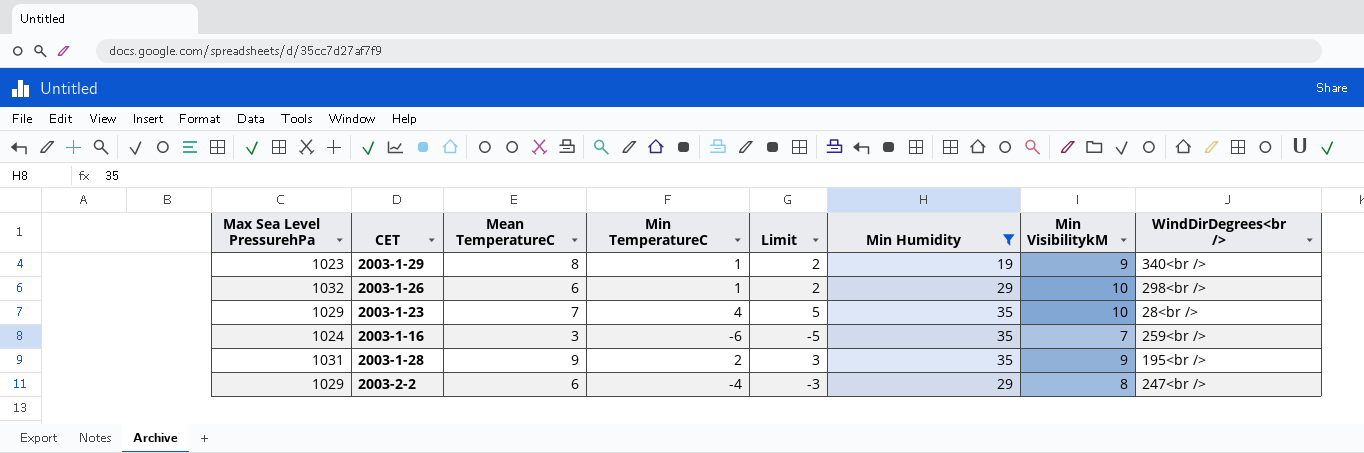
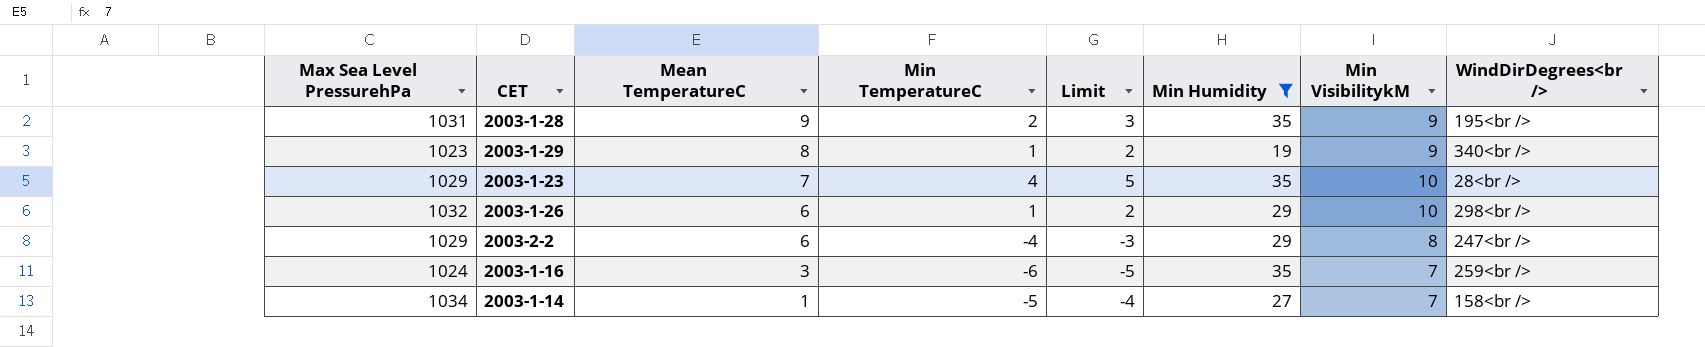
row order: none -> Mean TemperatureC descending
row 2003-1-14: none -> 1034 | 1 | -5 | -4 | 27 | 7 | 158<br />

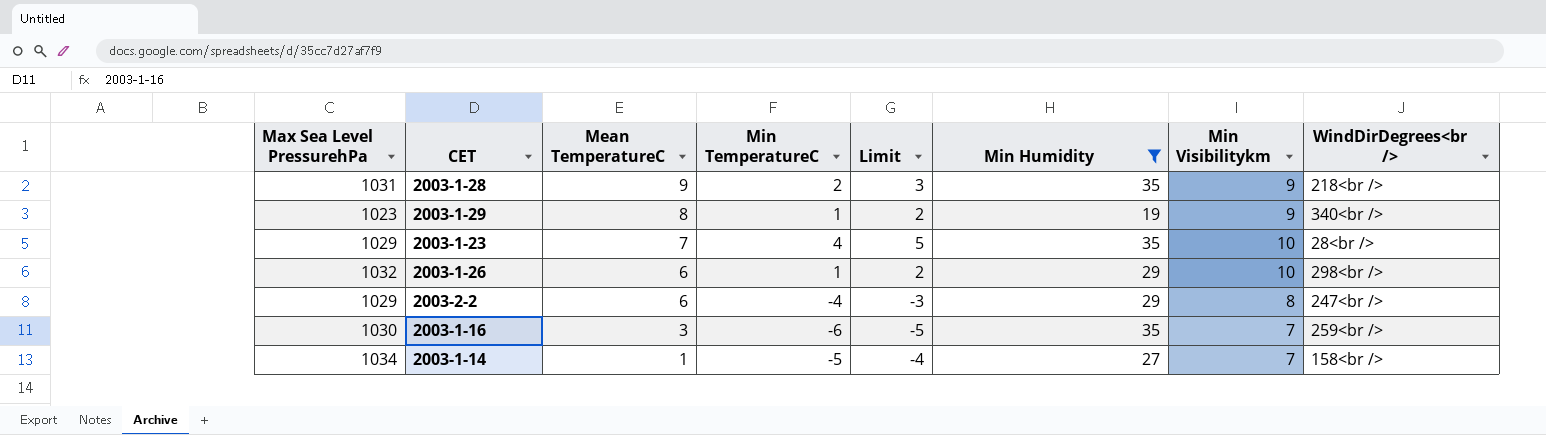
column name: Min VisibilitykM -> Min Visibilitykm
2003-1-28 | WindDirDegrees<br />: 195<br /> -> 218<br />
2003-1-16 | Max Sea Level PressurehPa: 1024 -> 1030

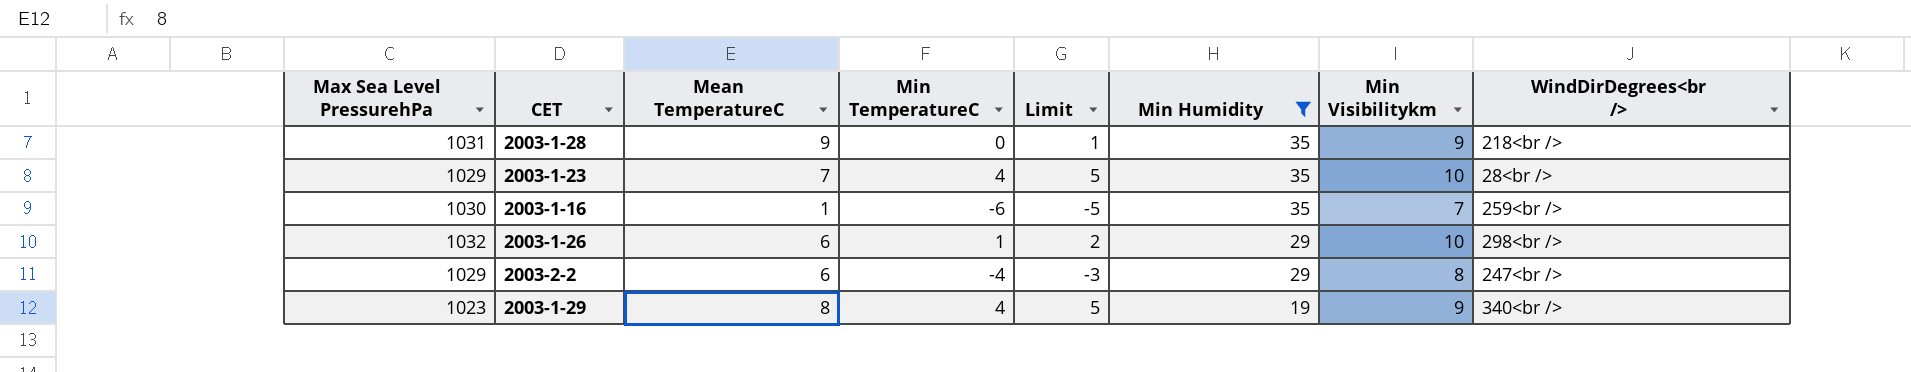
row order: Mean TemperatureC descending -> Min Humidity descending
row 2003-1-14: 1034 | 1 | -5 | -4 | 27 | 7 | 158<br /> -> none
2003-1-28 | Min TemperatureC: 2 -> 0
2003-1-28 | Limit: 3 -> 1
2003-1-16 | Mean TemperatureC: 3 -> 1
2003-1-29 | Min TemperatureC: 1 -> 4
2003-1-29 | Limit: 2 -> 5

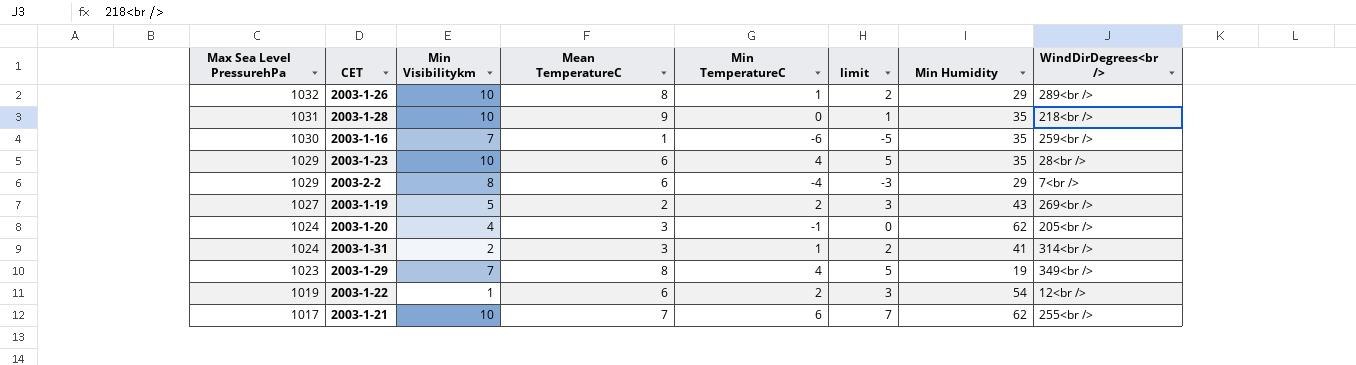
filter: Min Humidity <= 35 -> none
row order: Min Humidity descending -> Max Sea Level PressurehPa descending
column Min Visibilitykm | position: 7 -> 3
column name: Limit -> limit
2003-1-26 | Mean TemperatureC: 6 -> 8
2003-1-26 | WindDirDegrees<br />: 298<br /> -> 289<br />
2003-1-28 | Min Visibilitykm: 9 -> 10
2003-1-23 | Mean TemperatureC: 7 -> 6
2003-2-2 | WindDirDegrees<br />: 247<br /> -> 7<br />
2003-1-29 | Min Visibilitykm: 9 -> 7
2003-1-29 | WindDirDegrees<br />: 340<br /> -> 349<br />

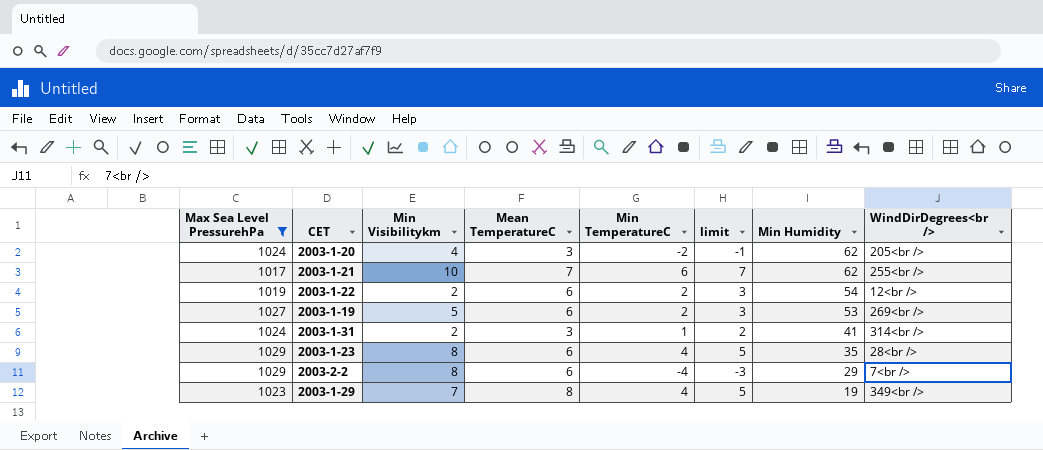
filter: none -> Max Sea Level PressurehPa <= 1029
row order: Max Sea Level PressurehPa descending -> Min Humidity descending
2003-1-20 | Min TemperatureC: -1 -> -2
2003-1-20 | limit: 0 -> -1
2003-1-22 | Min Visibilitykm: 1 -> 2
2003-1-19 | Mean TemperatureC: 2 -> 6
2003-1-19 | Min Humidity: 43 -> 53
2003-1-23 | Min Visibilitykm: 10 -> 8

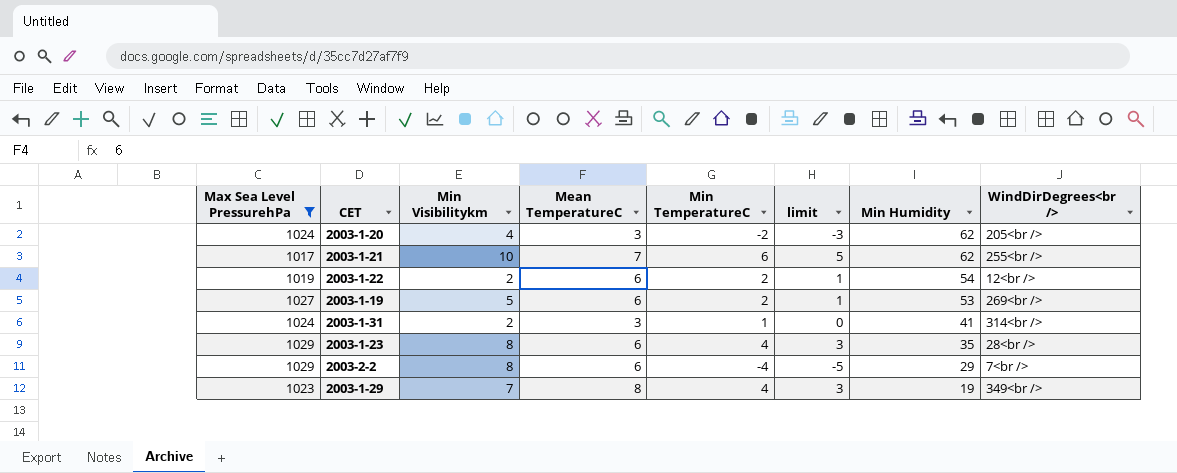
column limit | formula: [Min TemperatureC] + 1 -> [Min TemperatureC] - 1

